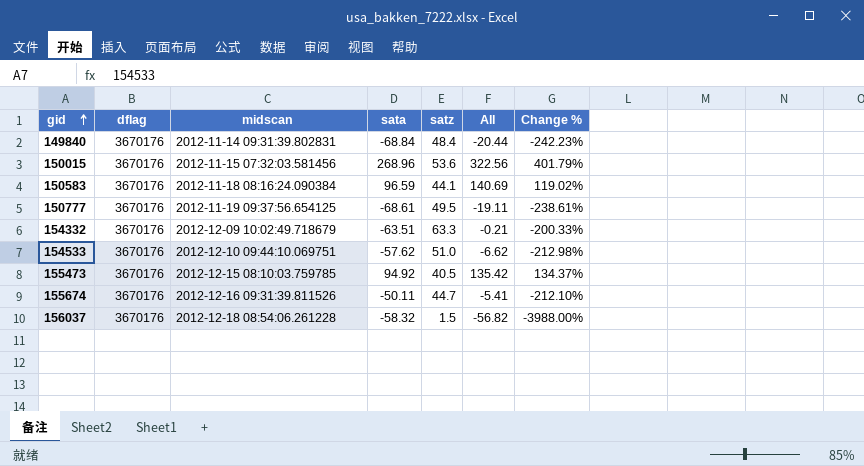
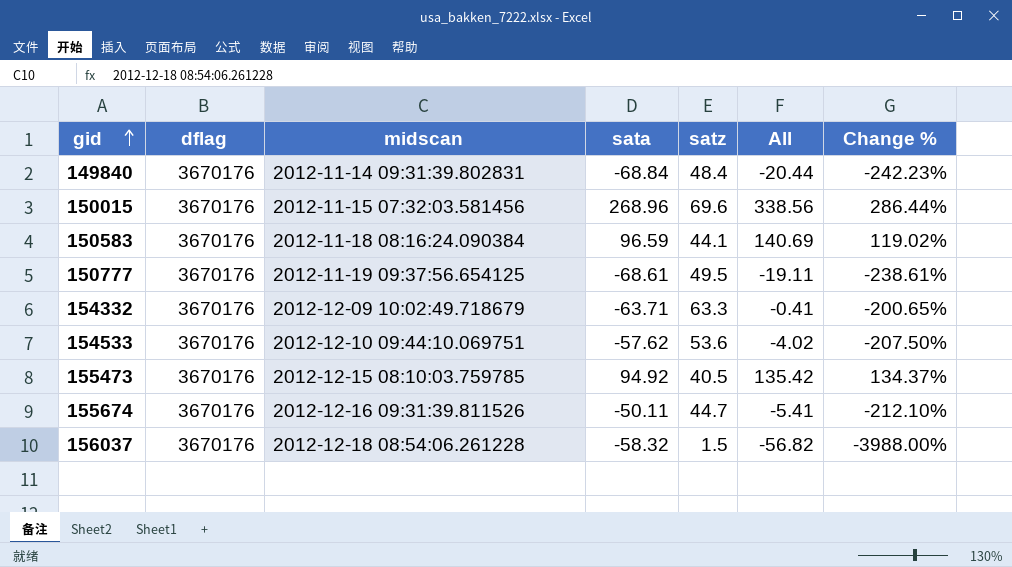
150015 | satz: 53.6 -> 69.6
150015 | All: 322.56 -> 338.56
150015 | Change %: 401.79% -> 286.44%
154332 | sata: -63.51 -> -63.71
154332 | All: -0.21 -> -0.41
154332 | Change %: -200.33% -> -200.65%
154533 | satz: 51.0 -> 53.6
154533 | All: -6.62 -> -4.02
154533 | Change %: -212.98% -> -207.50%

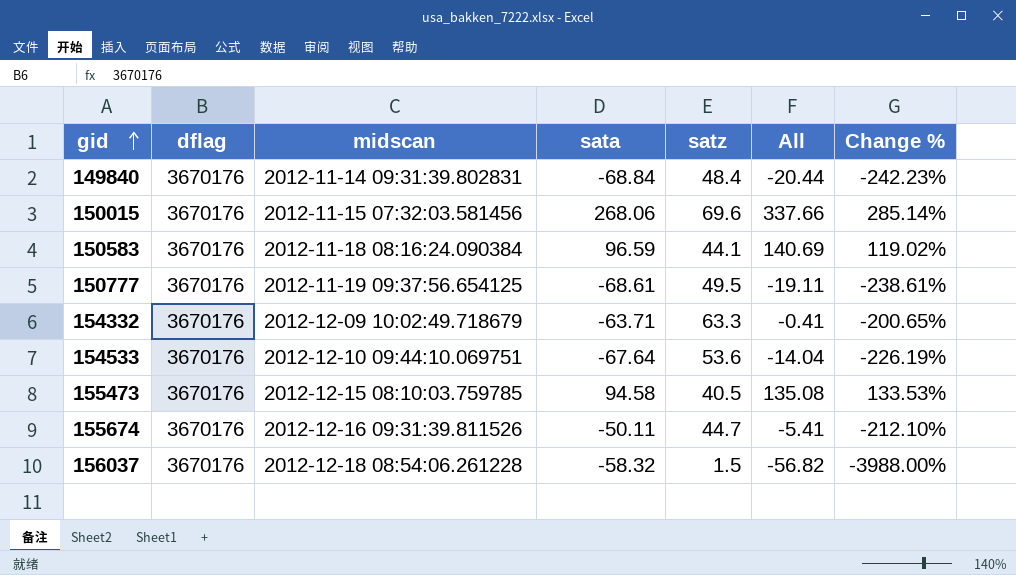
150015 | sata: 268.96 -> 268.06
150015 | All: 338.56 -> 337.66
150015 | Change %: 286.44% -> 285.14%
154533 | sata: -57.62 -> -67.64
154533 | All: -4.02 -> -14.04
154533 | Change %: -207.50% -> -226.19%
155473 | sata: 94.92 -> 94.58
155473 | All: 135.42 -> 135.08
155473 | Change %: 134.37% -> 133.53%

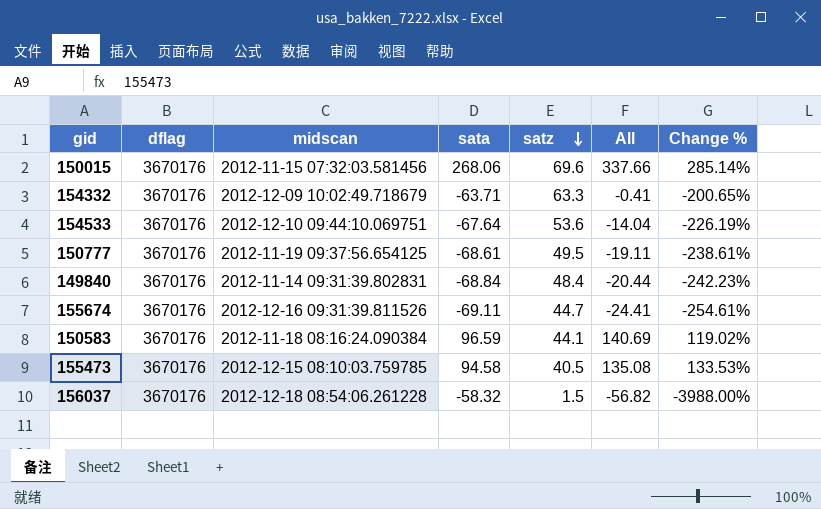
row order: gid ascending -> satz descending
155674 | sata: -50.11 -> -69.11
155674 | All: -5.41 -> -24.41
155674 | Change %: -212.10% -> -254.61%

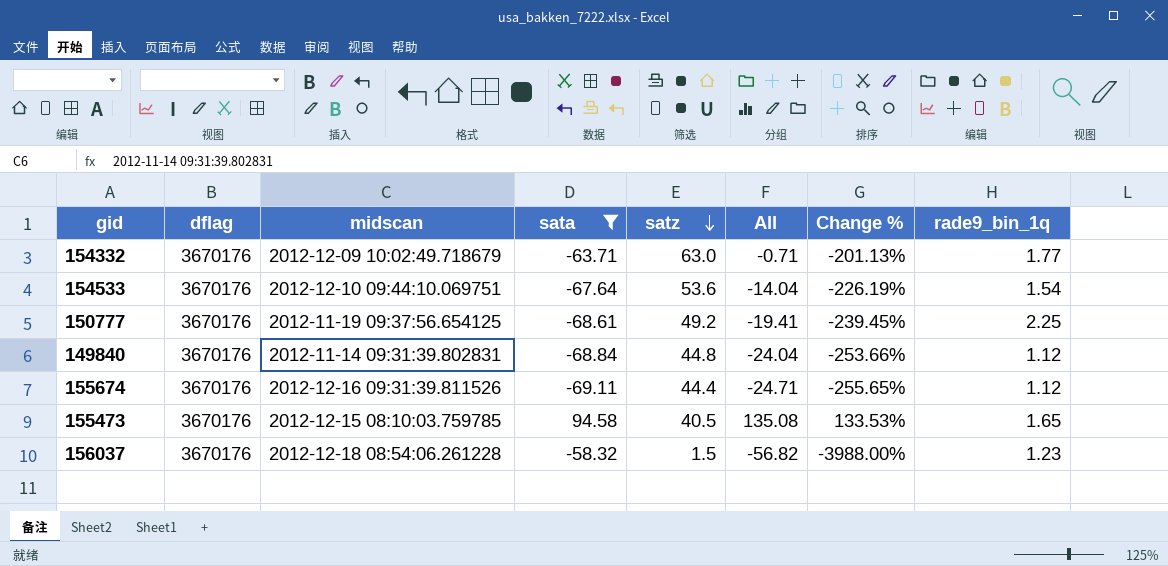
filter: none -> sata <= 94.58
column rade9_bin_1q | position: none -> 8
154332 | satz: 63.3 -> 63.0
154332 | All: -0.41 -> -0.71
154332 | Change %: -200.65% -> -201.13%
150777 | satz: 49.5 -> 49.2
150777 | All: -19.11 -> -19.41
150777 | Change %: -238.61% -> -239.45%
149840 | satz: 48.4 -> 44.8
149840 | All: -20.44 -> -24.04
149840 | Change %: -242.23% -> -253.66%
155674 | satz: 44.7 -> 44.4
155674 | All: -24.41 -> -24.71
155674 | Change %: -254.61% -> -255.65%

